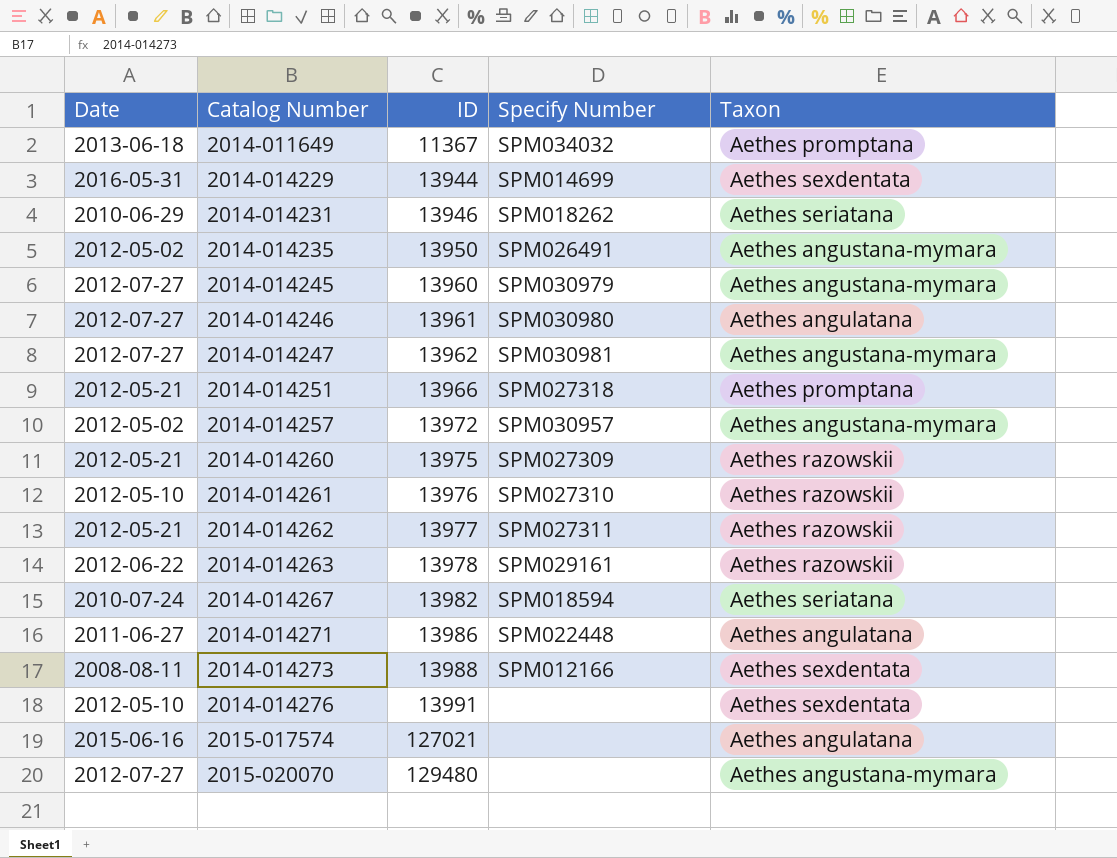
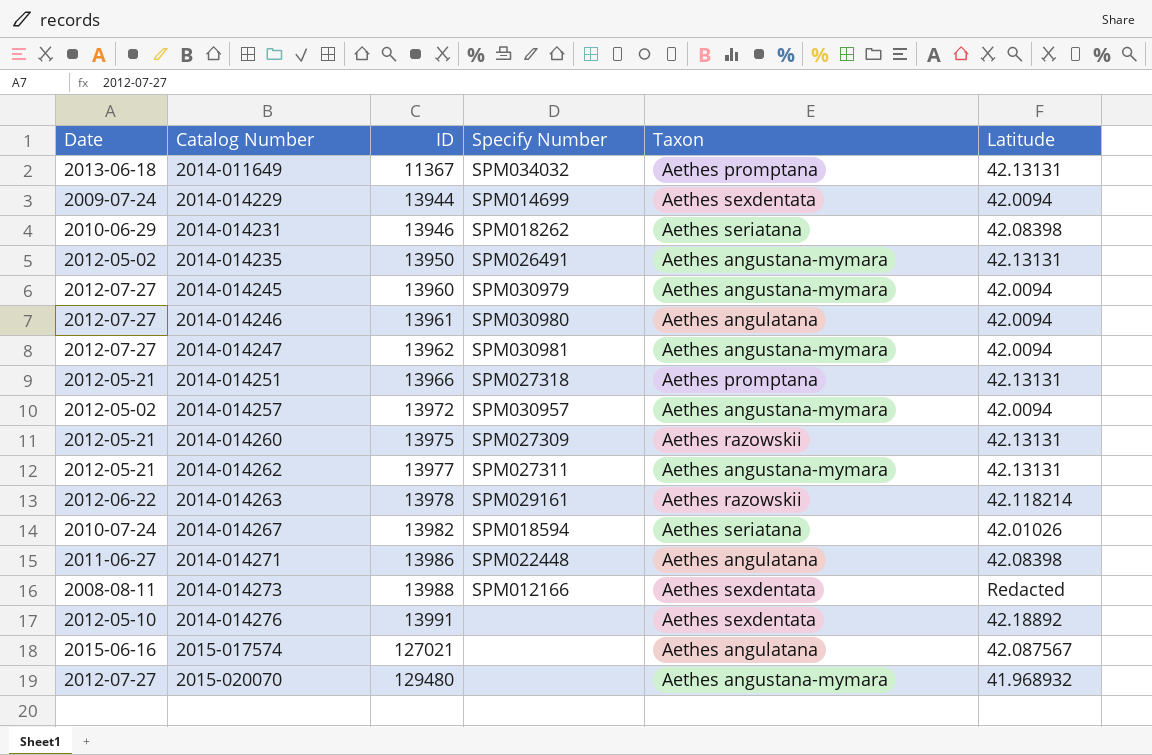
column Latitude | position: none -> 6
row 2014-014261: 2012-05-10 | 13976 | SPM027310 | Aethes razowskii -> none
2014-014229 | Date: 2016-05-31 -> 2009-07-24
2014-014262 | Taxon: Aethes razowskii -> Aethes angustana-mymara

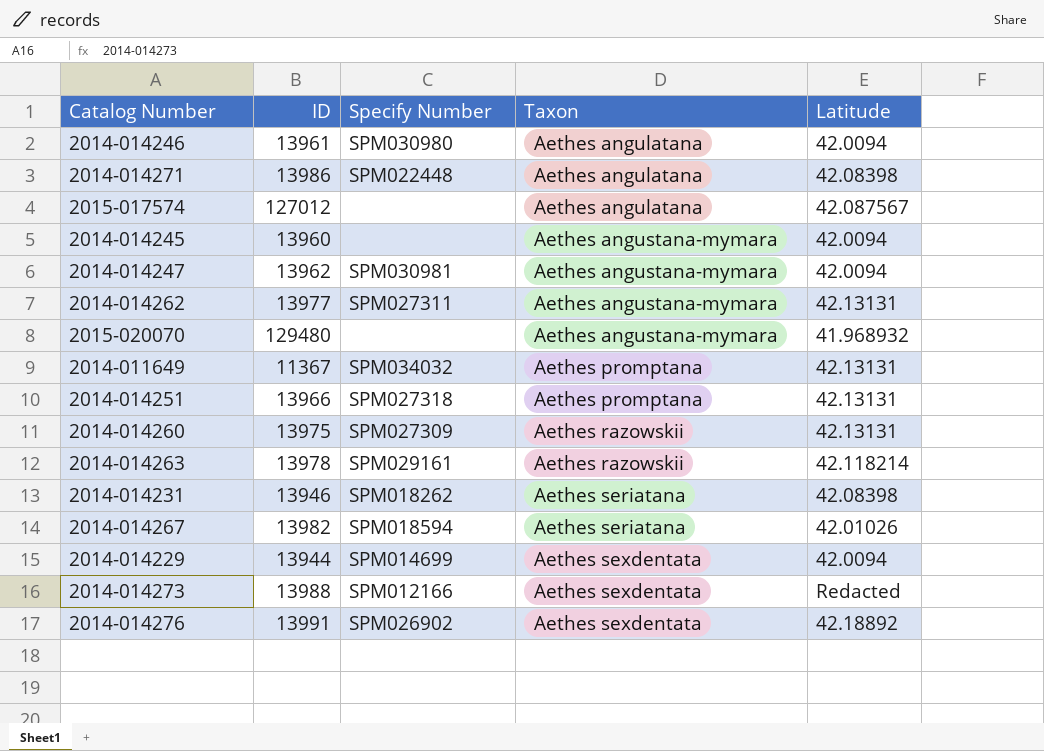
row order: Catalog Number ascending -> Taxon ascending
column Date | position: 1 -> none
row 2014-014235: 2012-05-02 | 13950 | SPM026491 | Aethes angustana-mymara | 42.13131 -> none
row 2014-014257: 2012-05-02 | 13972 | SPM030957 | Aethes angustana-mymara | 42.0094 -> none
2015-017574 | ID: 127021 -> 127012
2014-014245 | Specify Number: SPM030979 -> none
2014-014276 | Specify Number: none -> SPM026902

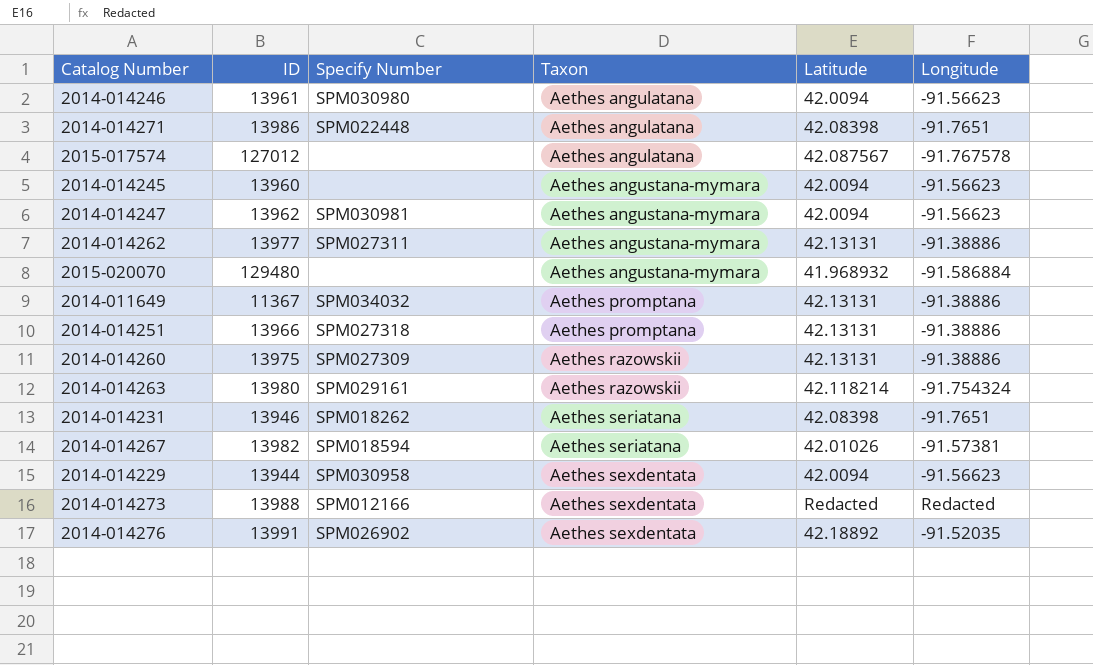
column Longitude | position: none -> 6
2014-014263 | ID: 13978 -> 13980
2014-014229 | Specify Number: SPM014699 -> SPM030958

